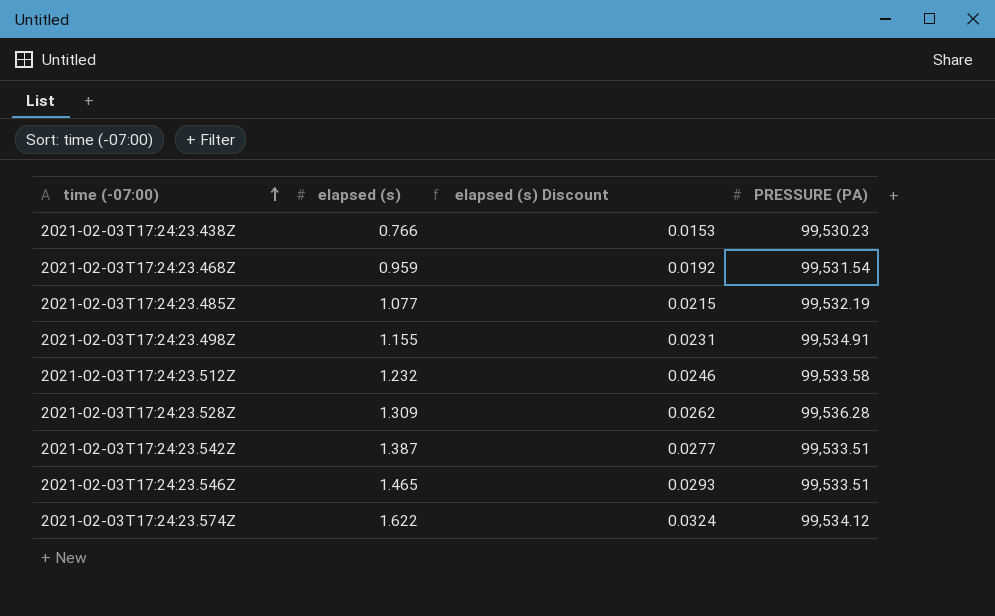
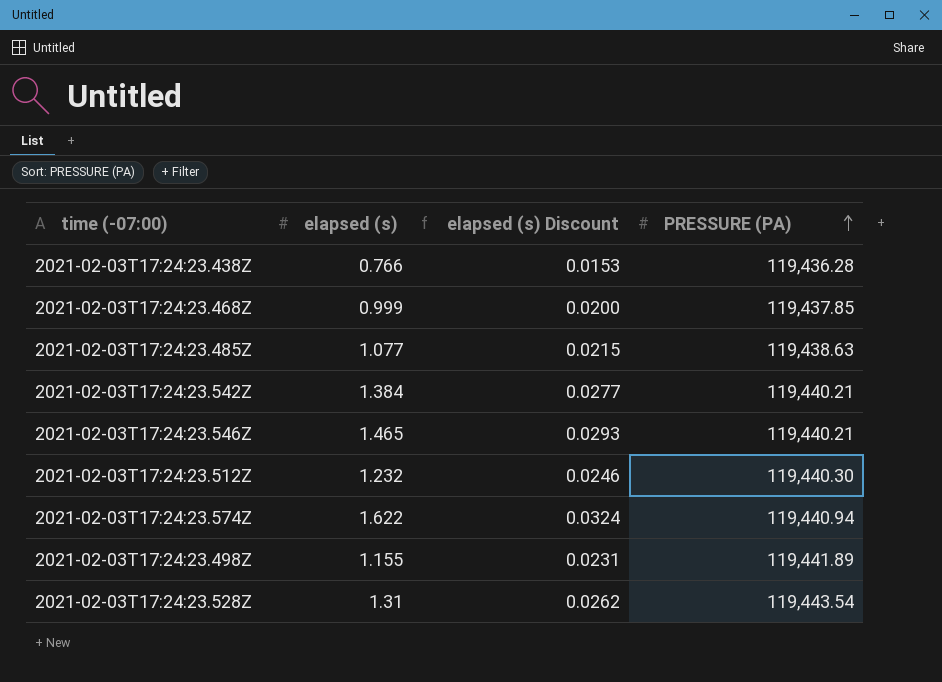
row order: time (-07:00) ascending -> PRESSURE (PA) ascending
2021-02-03T17:24:23.438Z | PRESSURE (PA): 99,530.23 -> 119,436.28
2021-02-03T17:24:23.468Z | elapsed (s): 0.959 -> 0.999
2021-02-03T17:24:23.468Z | elapsed (s) Discount: 0.0192 -> 0.0200
2021-02-03T17:24:23.468Z | PRESSURE (PA): 99,531.54 -> 119,437.85
2021-02-03T17:24:23.485Z | PRESSURE (PA): 99,532.19 -> 119,438.63
2021-02-03T17:24:23.542Z | elapsed (s): 1.387 -> 1.384
2021-02-03T17:24:23.542Z | PRESSURE (PA): 99,533.51 -> 119,440.21
2021-02-03T17:24:23.546Z | PRESSURE (PA): 99,533.51 -> 119,440.21
2021-02-03T17:24:23.512Z | PRESSURE (PA): 99,533.58 -> 119,440.30
2021-02-03T17:24:23.574Z | PRESSURE (PA): 99,534.12 -> 119,440.94
2021-02-03T17:24:23.498Z | PRESSURE (PA): 99,534.91 -> 119,441.89
2021-02-03T17:24:23.528Z | elapsed (s): 1.309 -> 1.31
2021-02-03T17:24:23.528Z | PRESSURE (PA): 99,536.28 -> 119,443.54

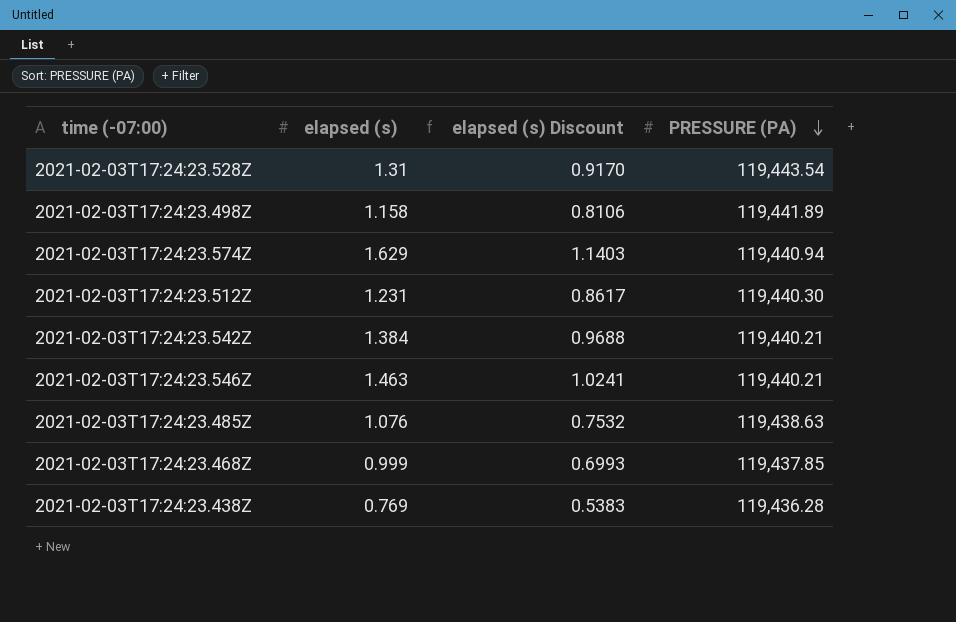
row order: PRESSURE (PA) ascending -> PRESSURE (PA) descending
column elapsed (s) Discount | formula: [elapsed (s)] * 0.02 -> [elapsed (s)] * 0.7
2021-02-03T17:24:23.498Z | elapsed (s): 1.155 -> 1.158
2021-02-03T17:24:23.574Z | elapsed (s): 1.622 -> 1.629
2021-02-03T17:24:23.512Z | elapsed (s): 1.232 -> 1.231
2021-02-03T17:24:23.546Z | elapsed (s): 1.465 -> 1.463
2021-02-03T17:24:23.485Z | elapsed (s): 1.077 -> 1.076
2021-02-03T17:24:23.438Z | elapsed (s): 0.766 -> 0.769

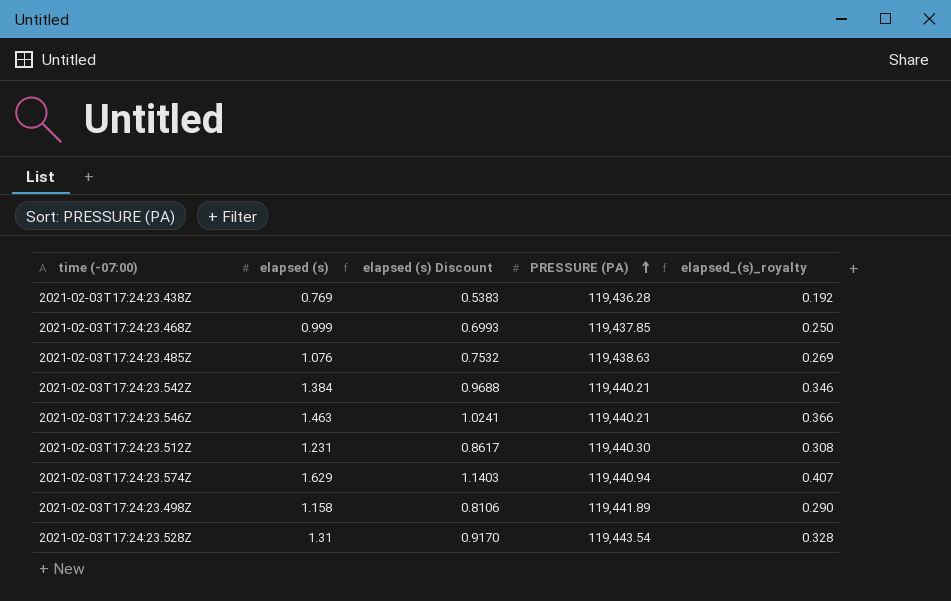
row order: PRESSURE (PA) descending -> PRESSURE (PA) ascending
column elapsed_(s)_royalty | formula: none -> [elapsed (s)] * 0.25

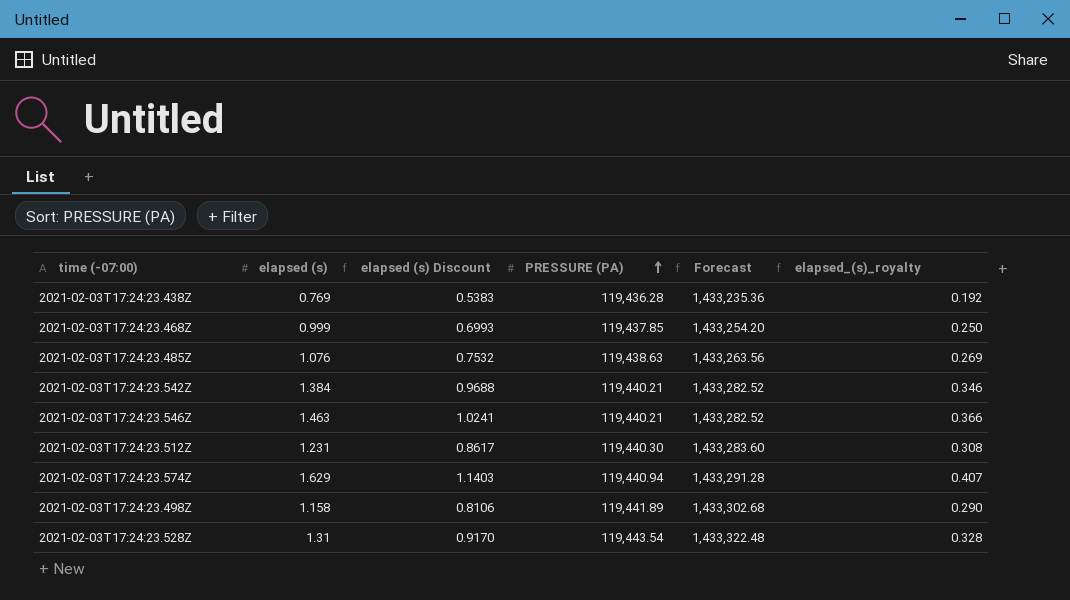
column Forecast | formula: none -> [PRESSURE (PA)] * 12

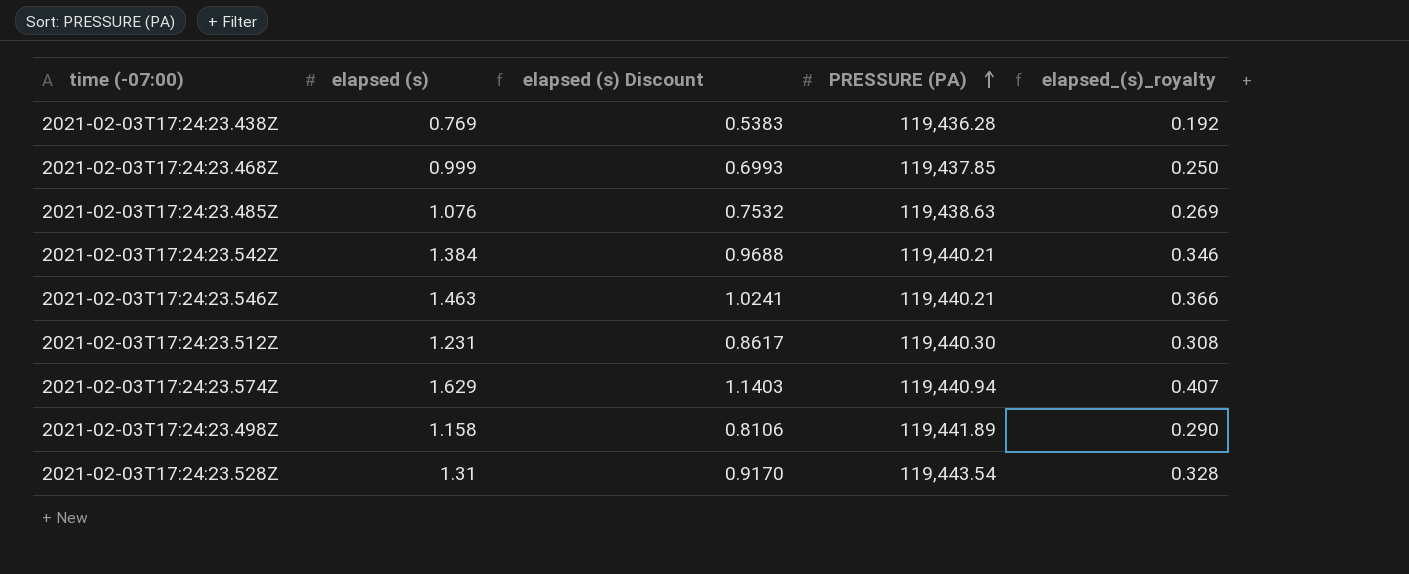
column Forecast | formula: [PRESSURE (PA)] * 12 -> none

